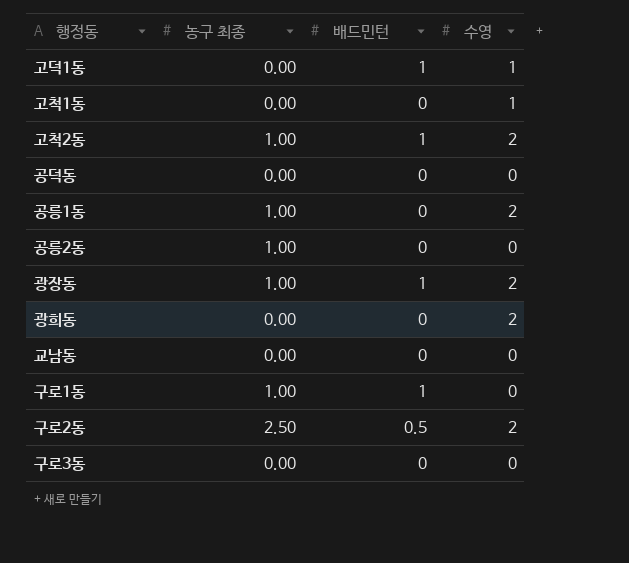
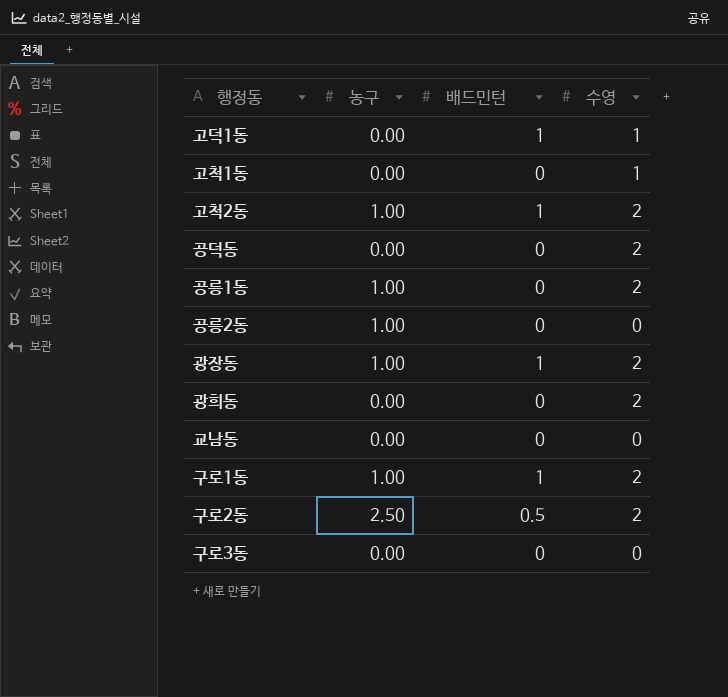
column name: 농구 최종 -> 농구
공덕동 | 수영: 0 -> 2
구로1동 | 수영: 0 -> 2

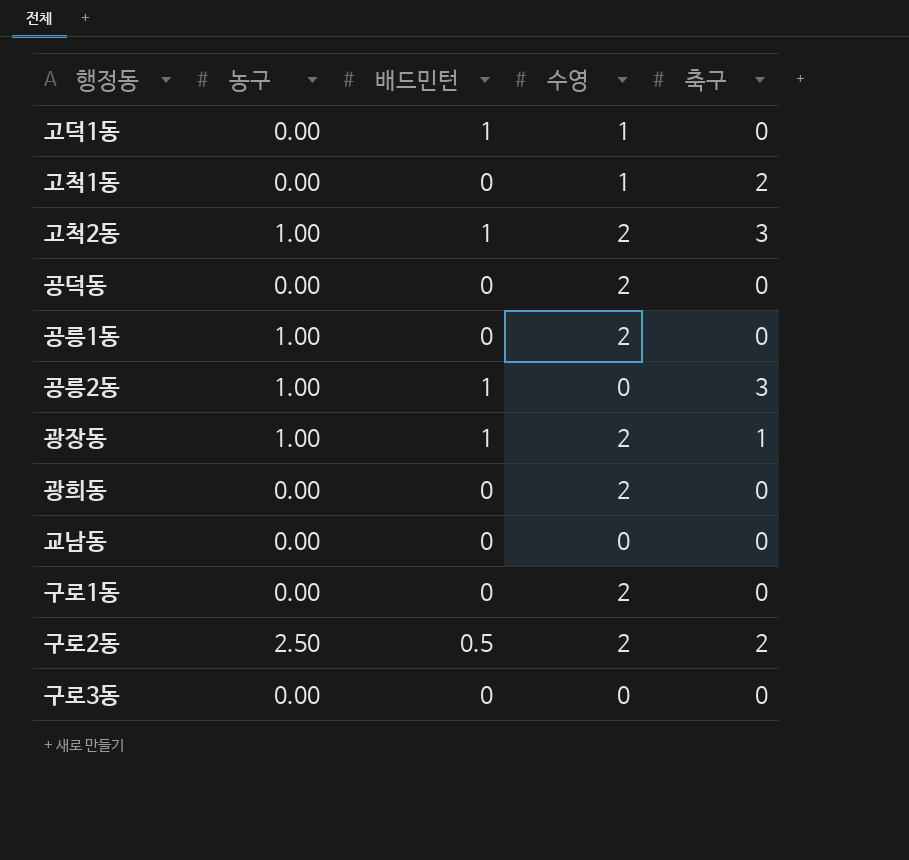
column 축구 | position: none -> 5
공릉2동 | 배드민턴: 0 -> 1
구로1동 | 농구: 1.00 -> 0.00
구로1동 | 배드민턴: 1 -> 0

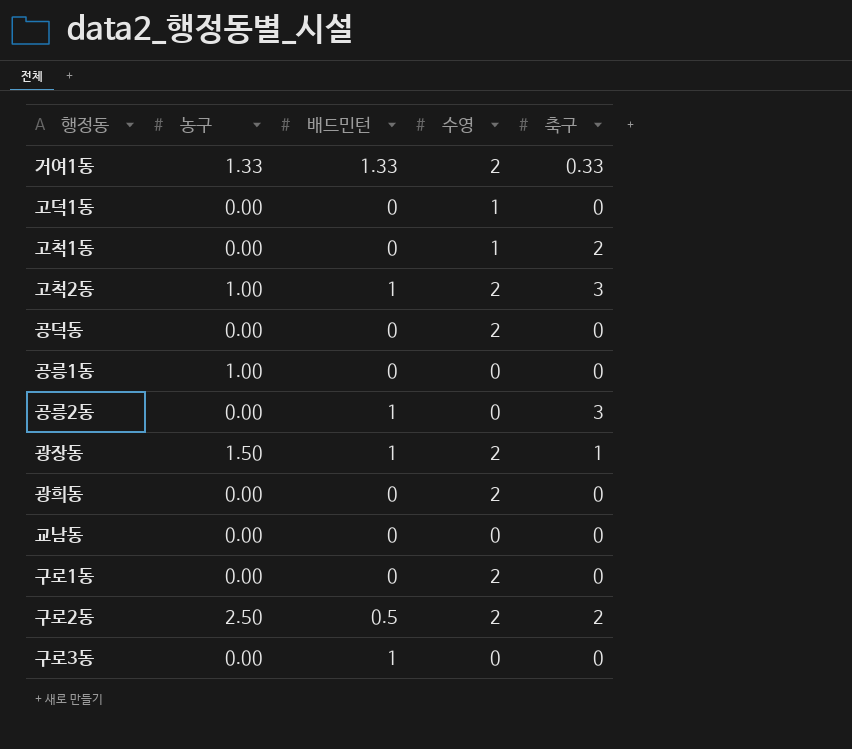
row 거여1동: none -> 1.33 | 1.33 | 2 | 0.33
고덕1동 | 배드민턴: 1 -> 0
공릉1동 | 수영: 2 -> 0
공릉2동 | 농구: 1.00 -> 0.00
광장동 | 농구: 1.00 -> 1.50
구로3동 | 배드민턴: 0 -> 1

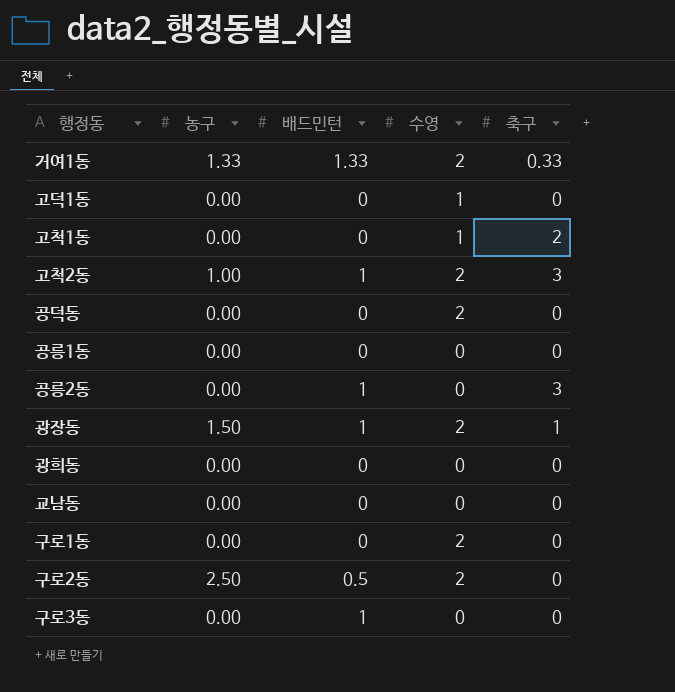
공릉1동 | 농구: 1.00 -> 0.00
광희동 | 수영: 2 -> 0
구로2동 | 축구: 2 -> 0

